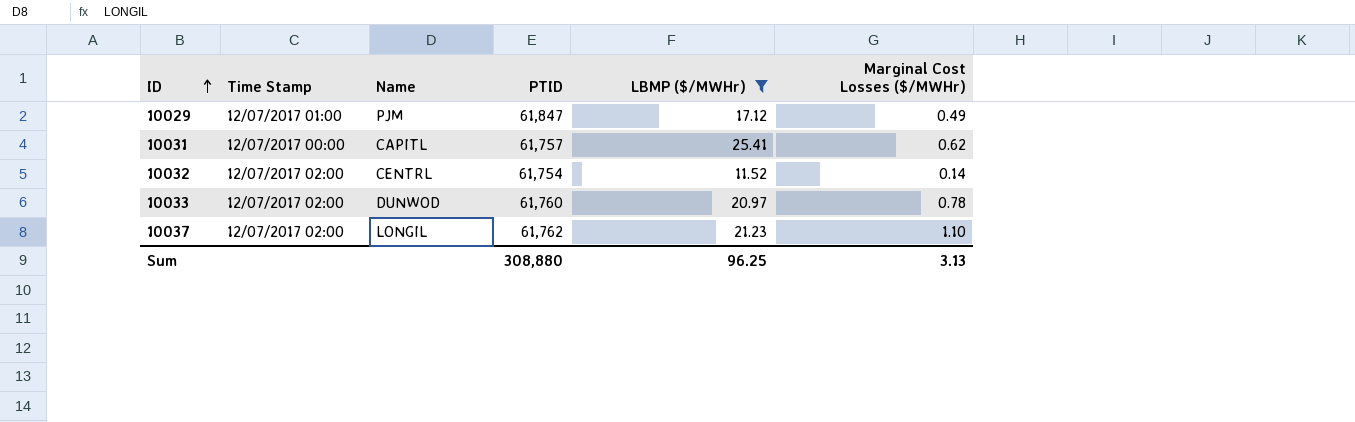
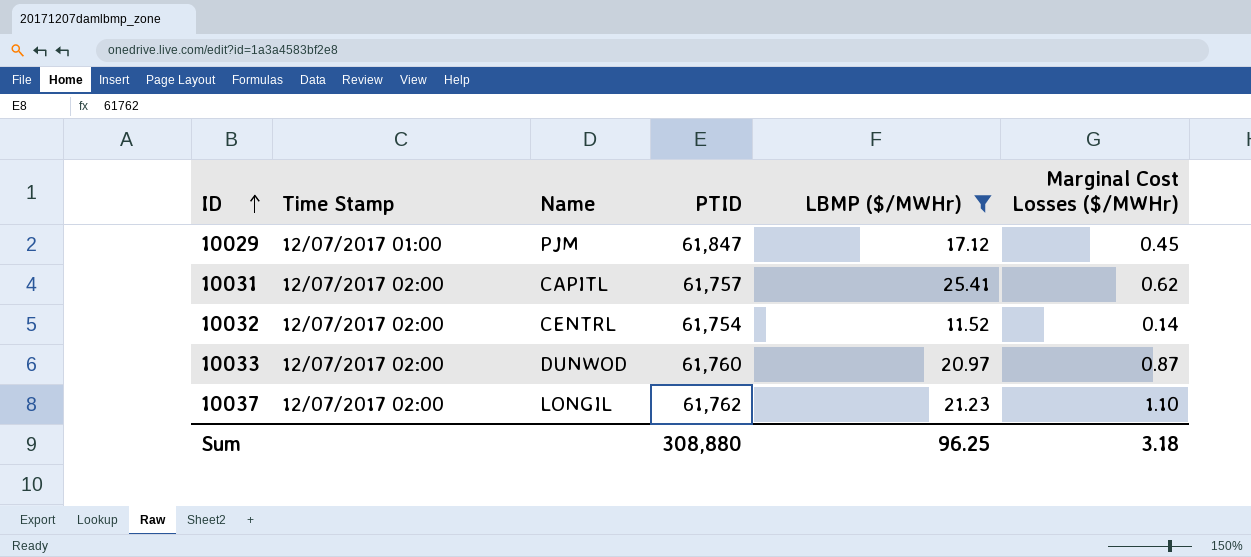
10029 | Marginal Cost Losses ($/MWHr): 0.49 -> 0.45
10031 | Time Stamp: 12/07/2017 00:00 -> 12/07/2017 02:00
10033 | Marginal Cost Losses ($/MWHr): 0.78 -> 0.87
Sum | Marginal Cost Losses ($/MWHr): 3.13 -> 3.18

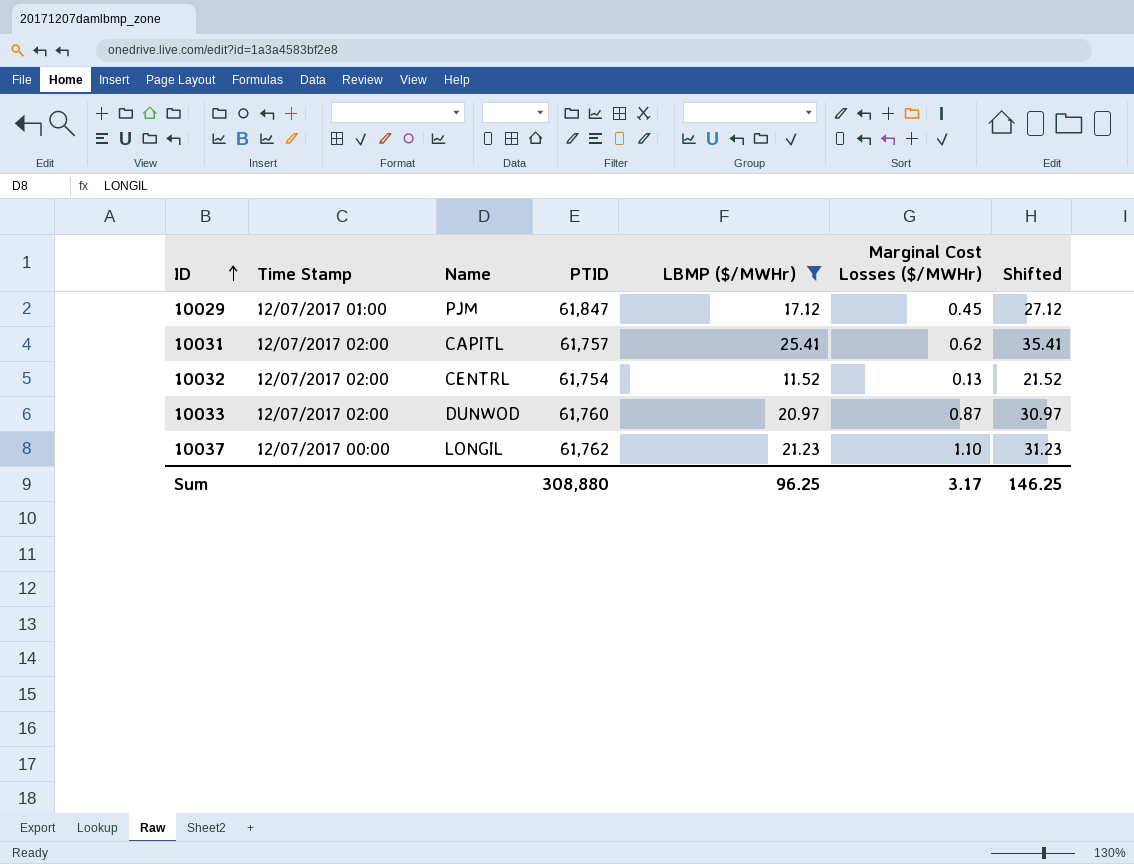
column Shifted | formula: none -> [LBMP ($/MWHr)] + 10
10032 | Marginal Cost Losses ($/MWHr): 0.14 -> 0.13
10037 | Time Stamp: 12/07/2017 02:00 -> 12/07/2017 00:00
Sum | Marginal Cost Losses ($/MWHr): 3.18 -> 3.17

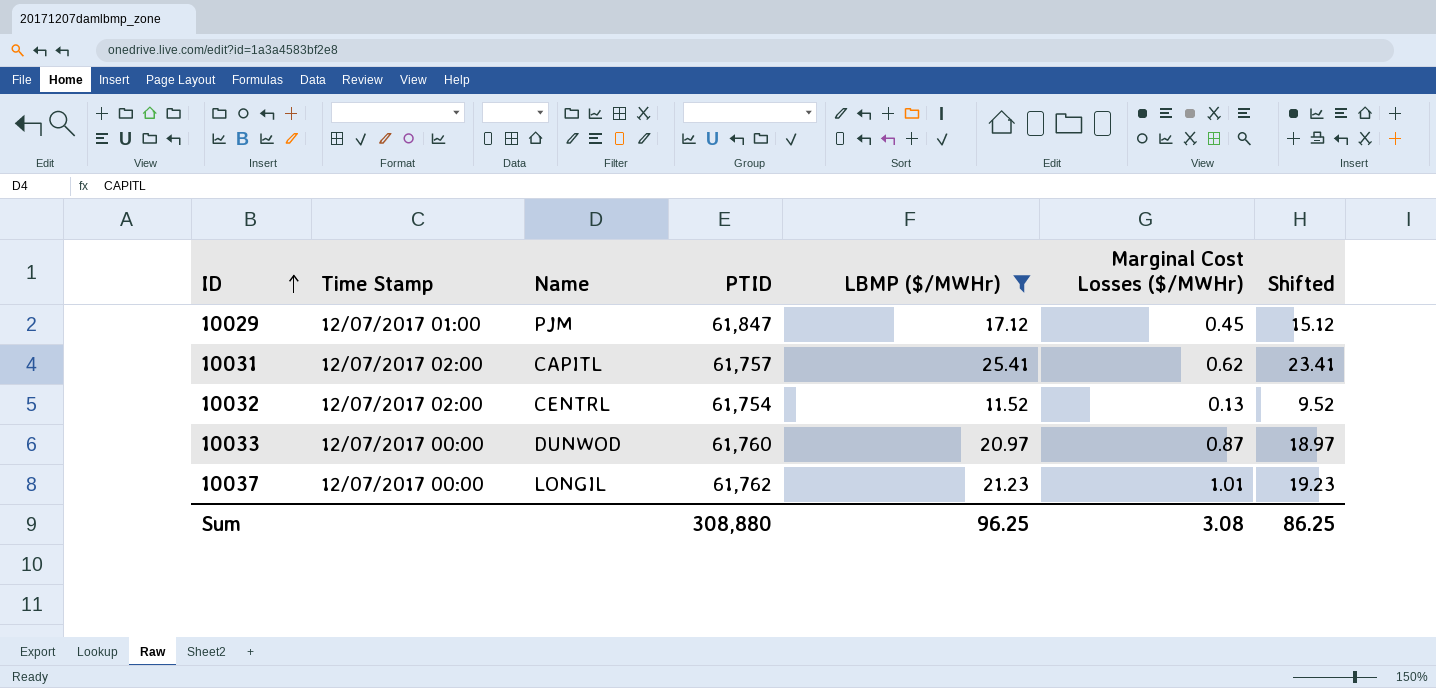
column Shifted | formula: [LBMP ($/MWHr)] + 10 -> [LBMP ($/MWHr)] - 2
10033 | Time Stamp: 12/07/2017 02:00 -> 12/07/2017 00:00
10037 | Marginal Cost Losses ($/MWHr): 1.10 -> 1.01
Sum | Marginal Cost Losses ($/MWHr): 3.17 -> 3.08
Sum | Shifted: 146.25 -> 86.25

